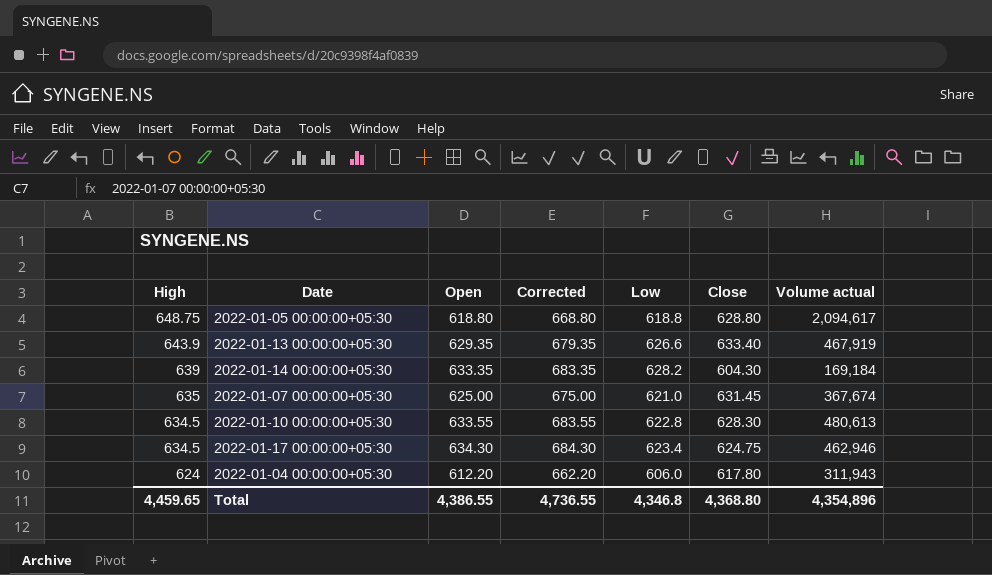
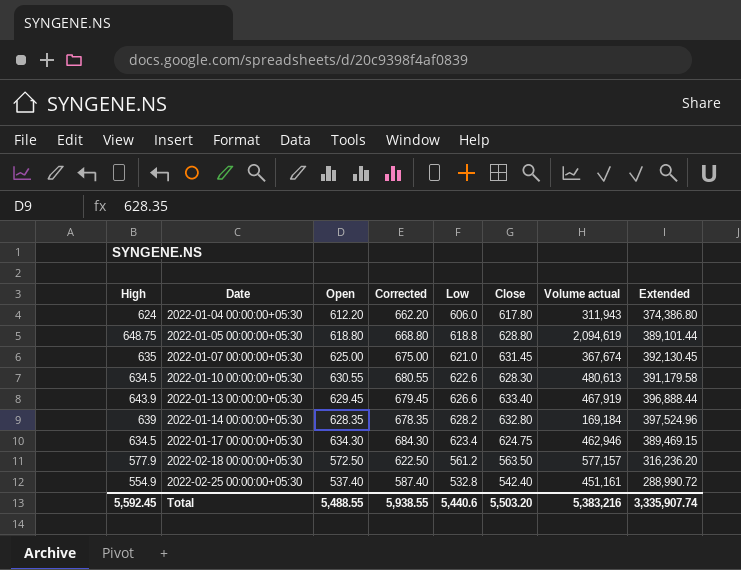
row order: High descending -> Date ascending
column Extended | formula: none -> [Low] * [Close]
2022-01-05 00:00:00+05:30 | Volume actual: 2,094,617 -> 2,094,619
2022-01-10 00:00:00+05:30 | Open: 633.55 -> 630.55
2022-01-10 00:00:00+05:30 | Corrected: 683.55 -> 680.55
2022-01-10 00:00:00+05:30 | Low: 622.8 -> 622.6
2022-01-13 00:00:00+05:30 | Open: 629.35 -> 629.45
2022-01-13 00:00:00+05:30 | Corrected: 679.35 -> 679.45
2022-01-14 00:00:00+05:30 | Open: 633.35 -> 628.35
2022-01-14 00:00:00+05:30 | Corrected: 683.35 -> 678.35
2022-01-14 00:00:00+05:30 | Close: 604.30 -> 632.80
row 2022-02-18 00:00:00+05:30: none -> 577.9 | 572.50 | 622.50 | 561.2 | 563.50 | 577,157 | 316,236.20
row 2022-02-25 00:00:00+05:30: none -> 554.9 | 537.40 | 587.40 | 532.8 | 542.40 | 451,161 | 288,990.72
Total | High: 4,459.65 -> 5,592.45
Total | Open: 4,386.55 -> 5,488.55
Total | Corrected: 4,736.55 -> 5,938.55
Total | Low: 4,346.8 -> 5,440.6
Total | Close: 4,368.80 -> 5,503.20
Total | Volume actual: 4,354,896 -> 5,383,216

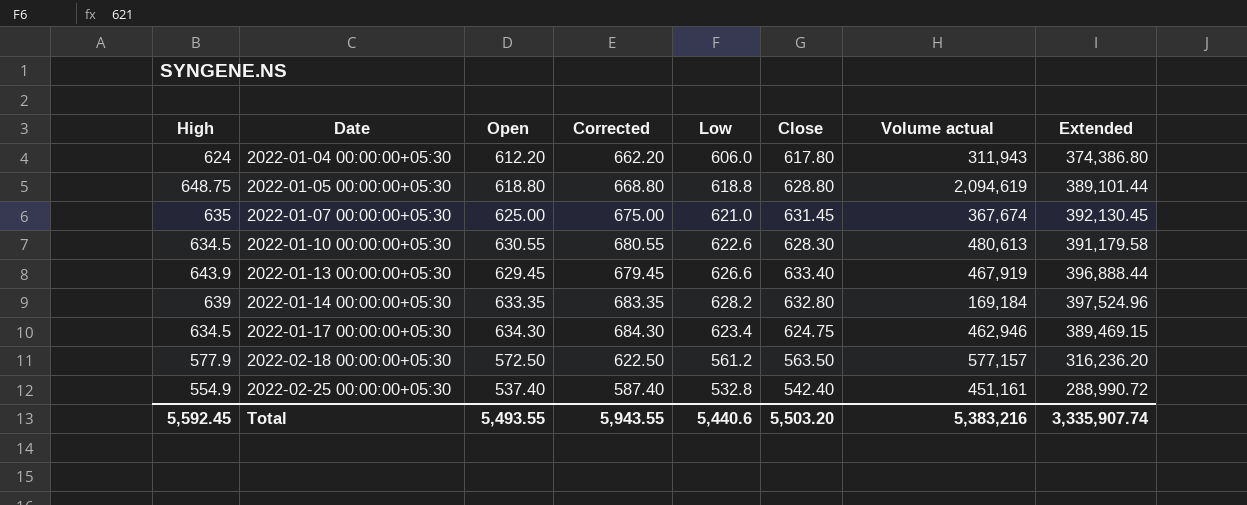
2022-01-14 00:00:00+05:30 | Open: 628.35 -> 633.35
2022-01-14 00:00:00+05:30 | Corrected: 678.35 -> 683.35
Total | Open: 5,488.55 -> 5,493.55
Total | Corrected: 5,938.55 -> 5,943.55

